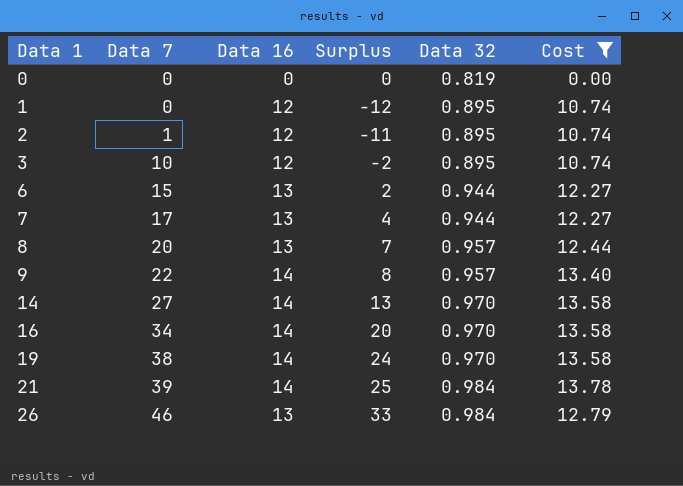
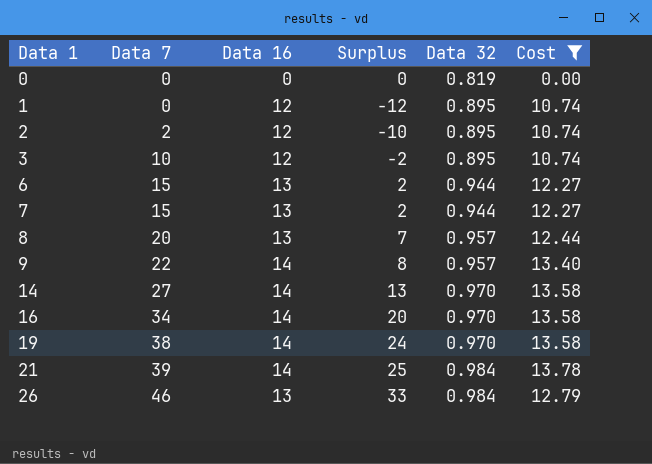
2 | Data 7: 1 -> 2
2 | Surplus: -11 -> -10
7 | Data 7: 17 -> 15
7 | Surplus: 4 -> 2

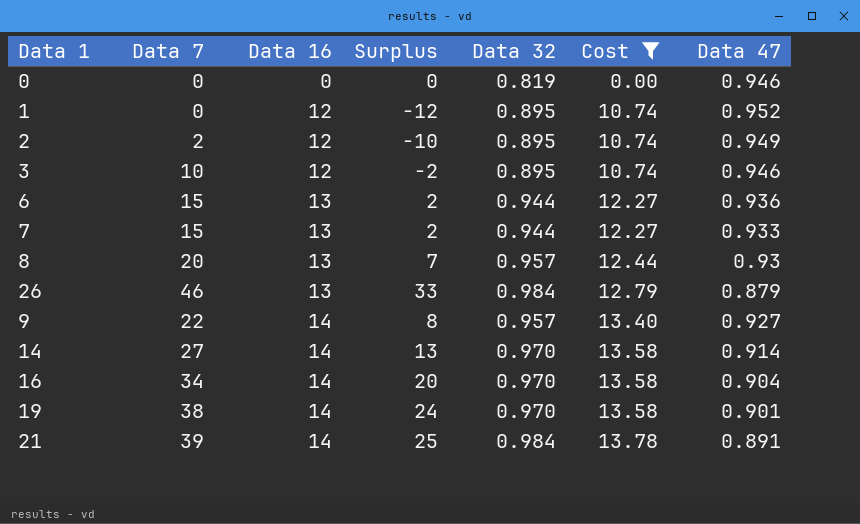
row order: Data 1 ascending -> Data 16 ascending
column Data 47 | position: none -> 7

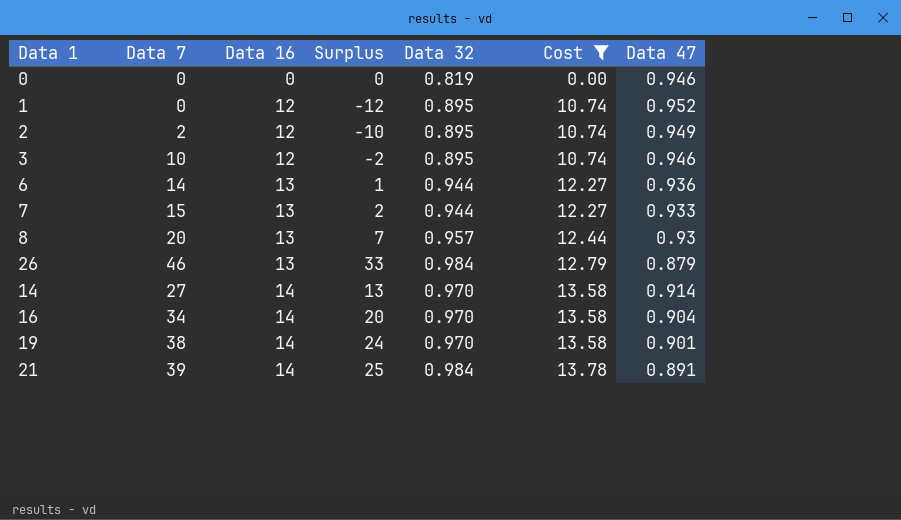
row 9: 22 | 14 | 8 | 0.957 | 13.40 | 0.927 -> none
6 | Data 7: 15 -> 14
6 | Surplus: 2 -> 1

